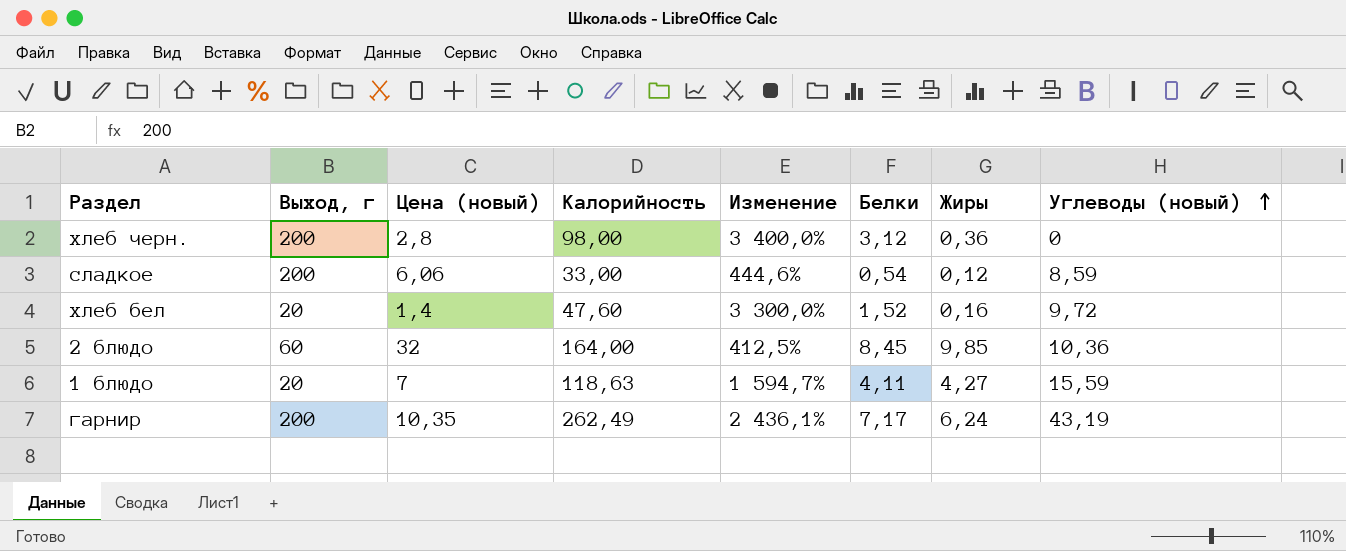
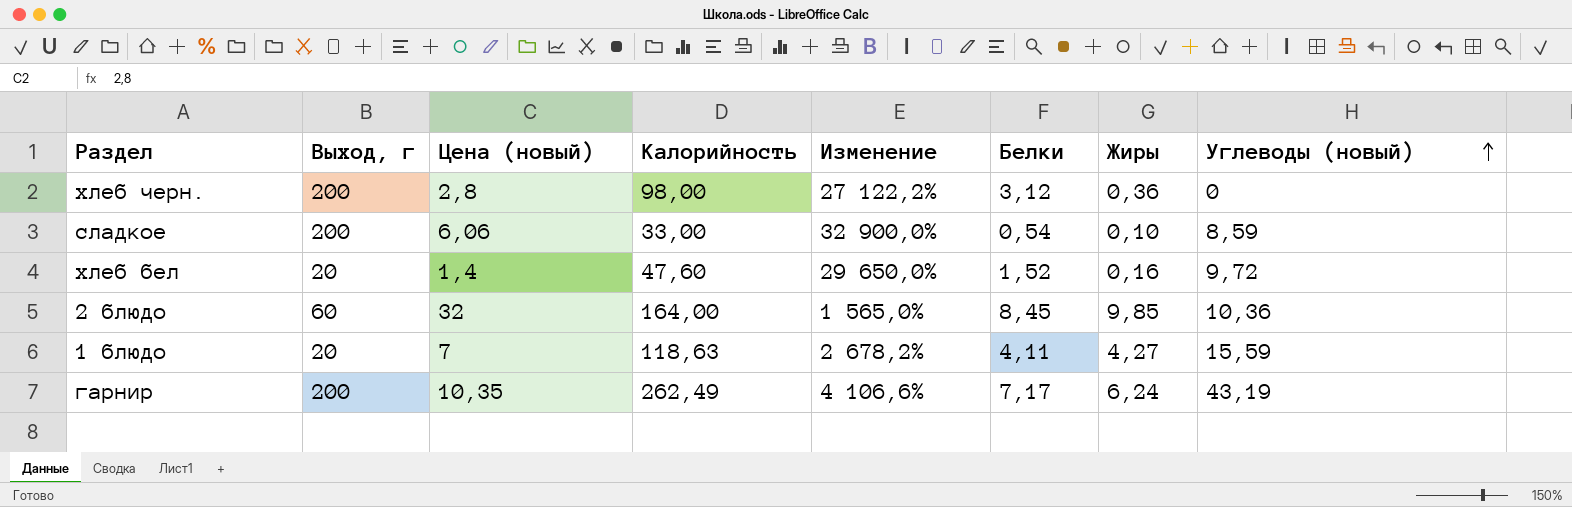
column Изменение | formula: ([Калорийность] - [Цена (новый)]) / [Цена (новый)] -> ([Калорийность] - [Жиры]) / [Жиры]
сладкое | Жиры: 0,12 -> 0,10

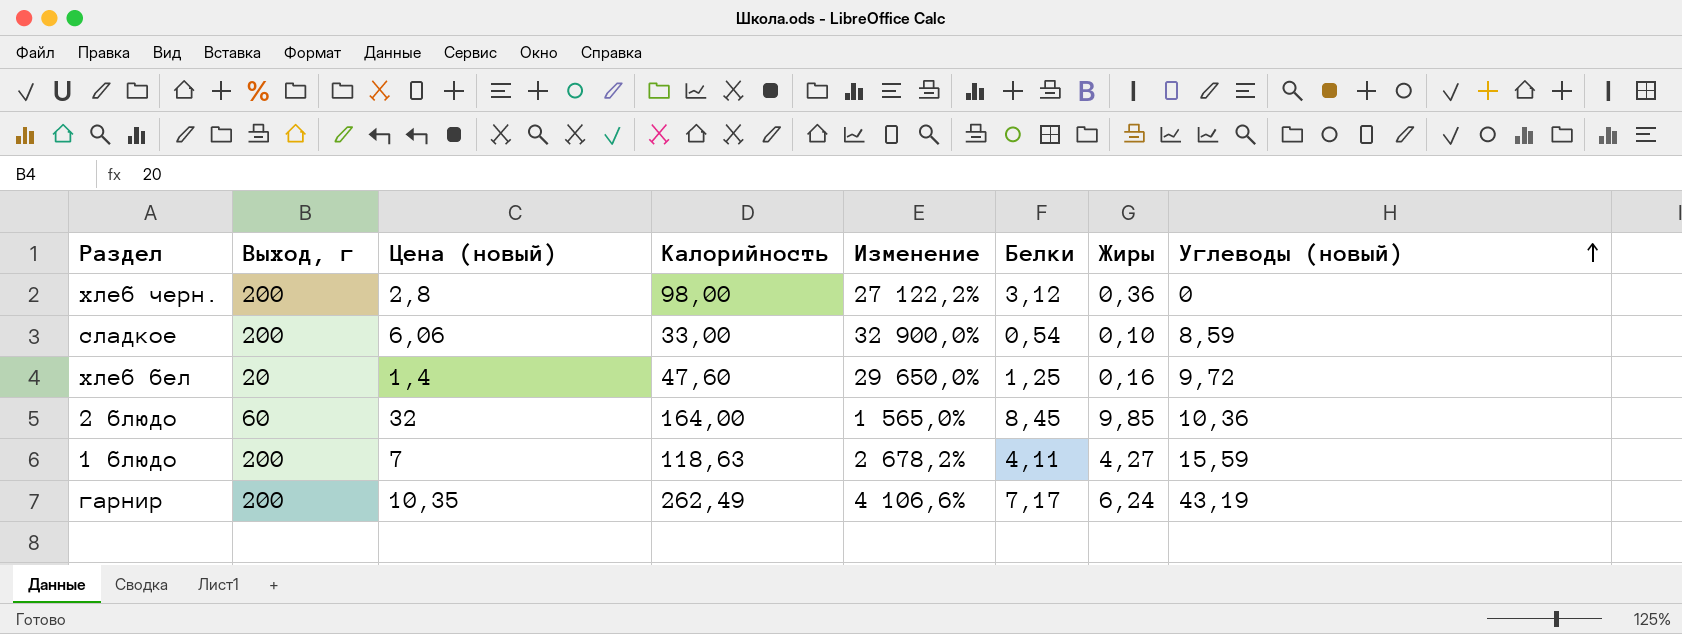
хлеб бел | Белки: 1,52 -> 1,25
1 блюдо | Выход, г: 20 -> 200

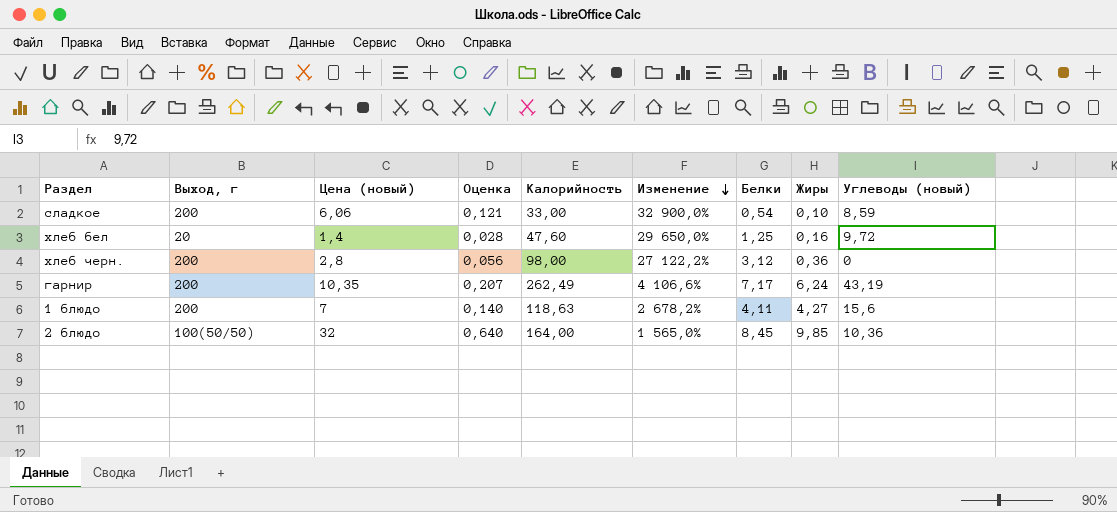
row order: Углеводы (новый) ascending -> Изменение descending
column Оценка | formula: none -> [Цена (новый)] * 0,02
1 блюдо | Углеводы (новый): 15,59 -> 15,6
2 блюдо | Выход, г: 60 -> 100(50/50)

